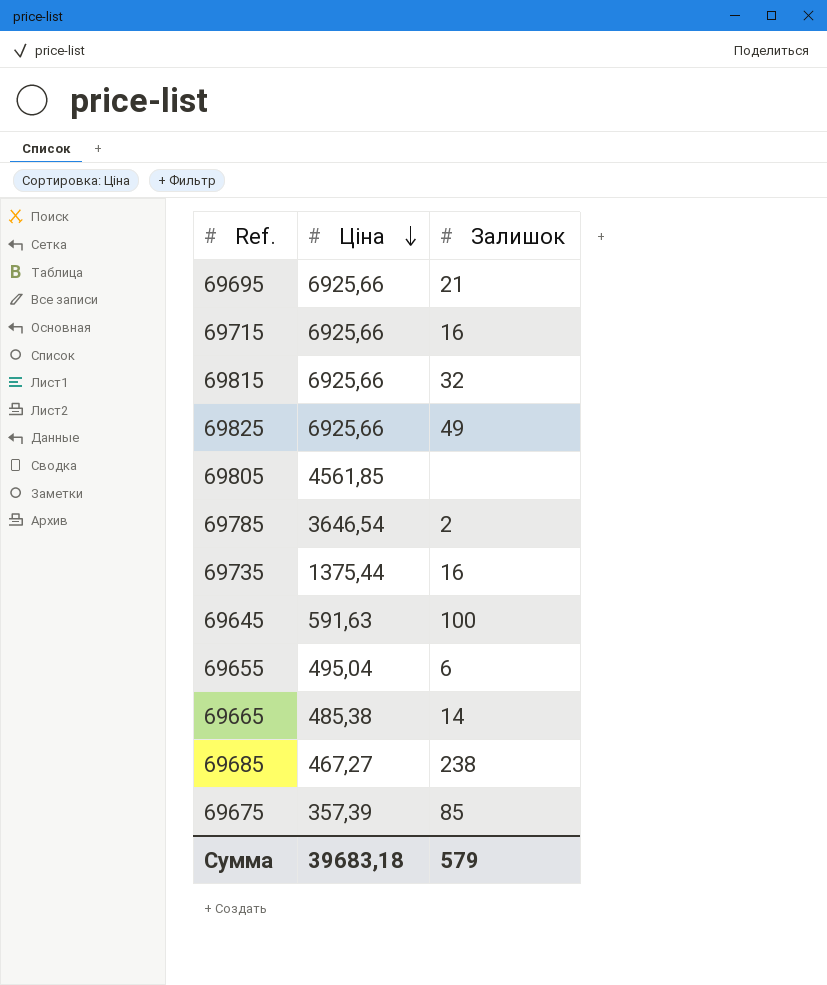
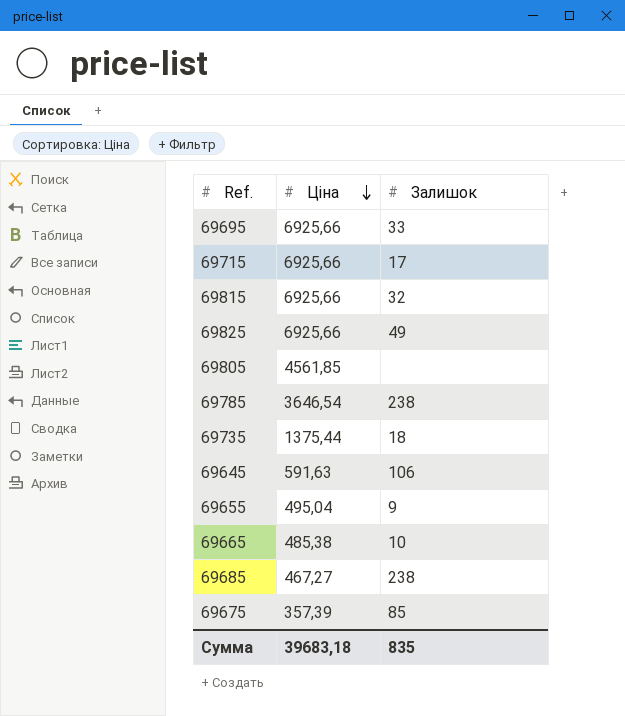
69695 | Залишок: 21 -> 33
69715 | Залишок: 16 -> 17
69785 | Залишок: 2 -> 238
69735 | Залишок: 16 -> 18
69645 | Залишок: 100 -> 106
69655 | Залишок: 6 -> 9
69665 | Залишок: 14 -> 10
Сумма | Залишок: 579 -> 835

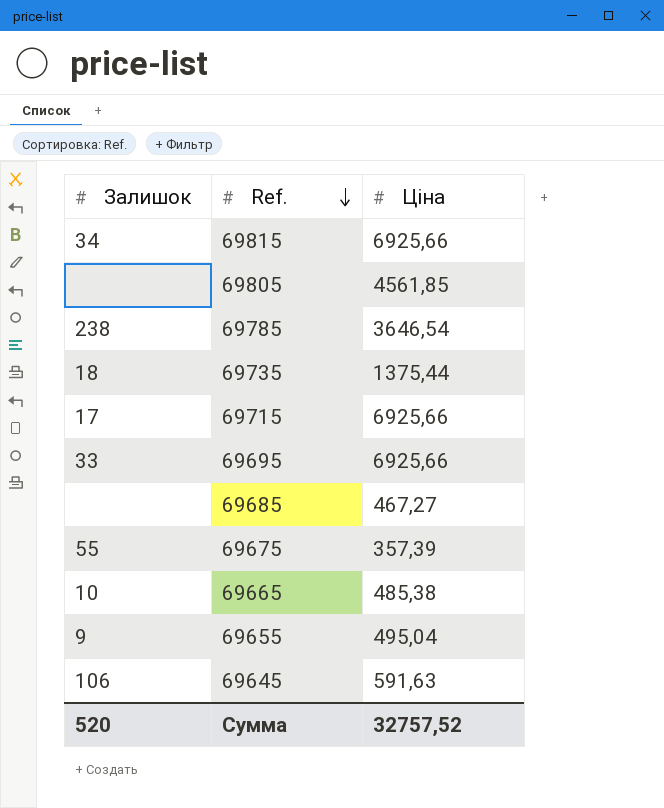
row order: Ціна descending -> Ref. descending
column Залишок | position: 3 -> 1
row 69825: 6925,66 | 49 -> none
69815 | Залишок: 32 -> 34
69685 | Залишок: 238 -> none
69675 | Залишок: 85 -> 55
Сумма | Залишок: 835 -> 520
Сумма | Ціна: 39683,18 -> 32757,52

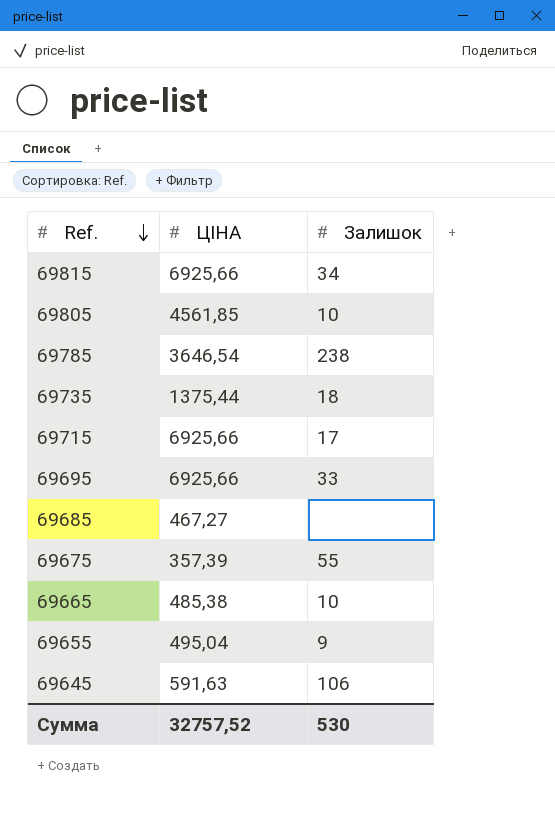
column name: Ціна -> ЦІНА
column Залишок | position: 1 -> 3
69805 | Залишок: none -> 10
Сумма | Залишок: 520 -> 530

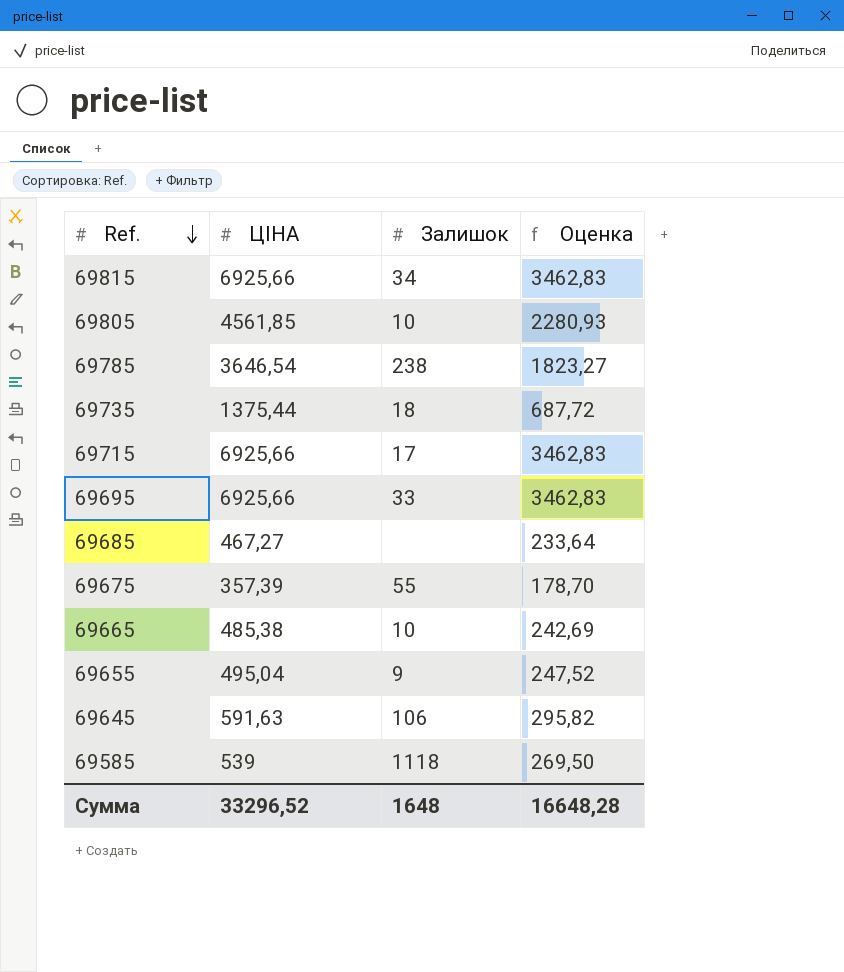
column Оценка | formula: none -> [ЦІНА] * 0,5
row 69585: none -> 539 | 1118 | 269,50
Сумма | ЦІНА: 32757,52 -> 33296,52
Сумма | Залишок: 530 -> 1648

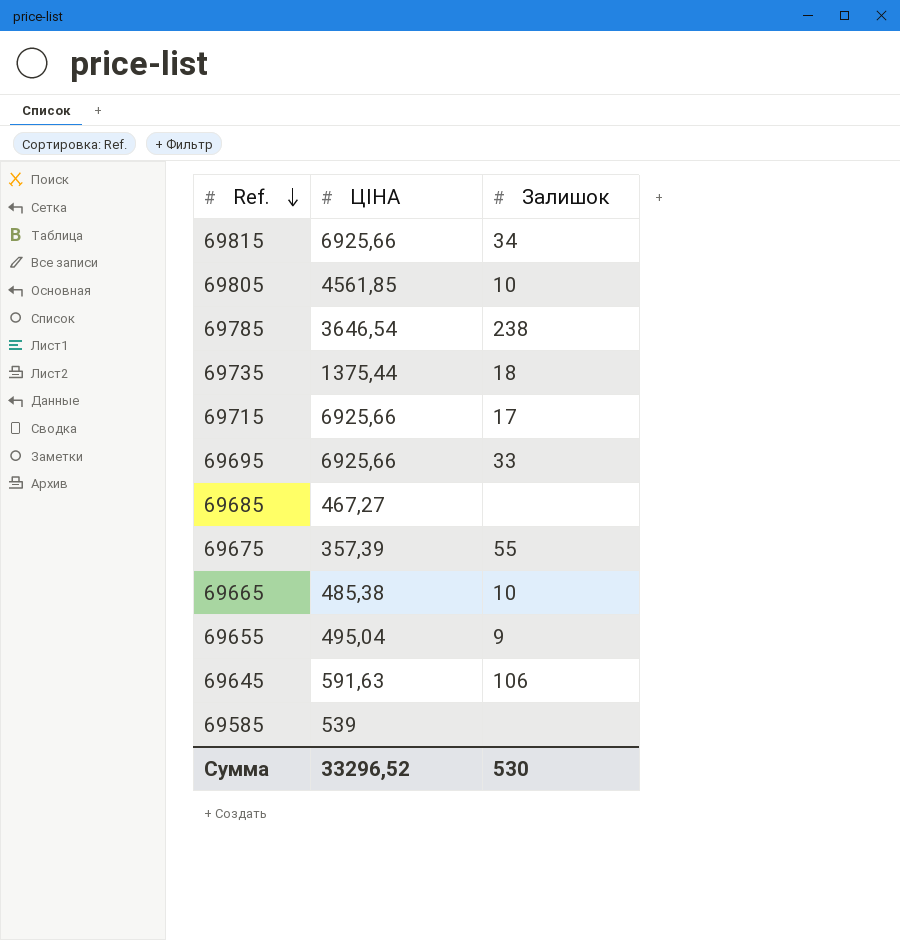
column Оценка | formula: [ЦІНА] * 0,5 -> none
69585 | Залишок: 1118 -> none
Сумма | Залишок: 1648 -> 530

